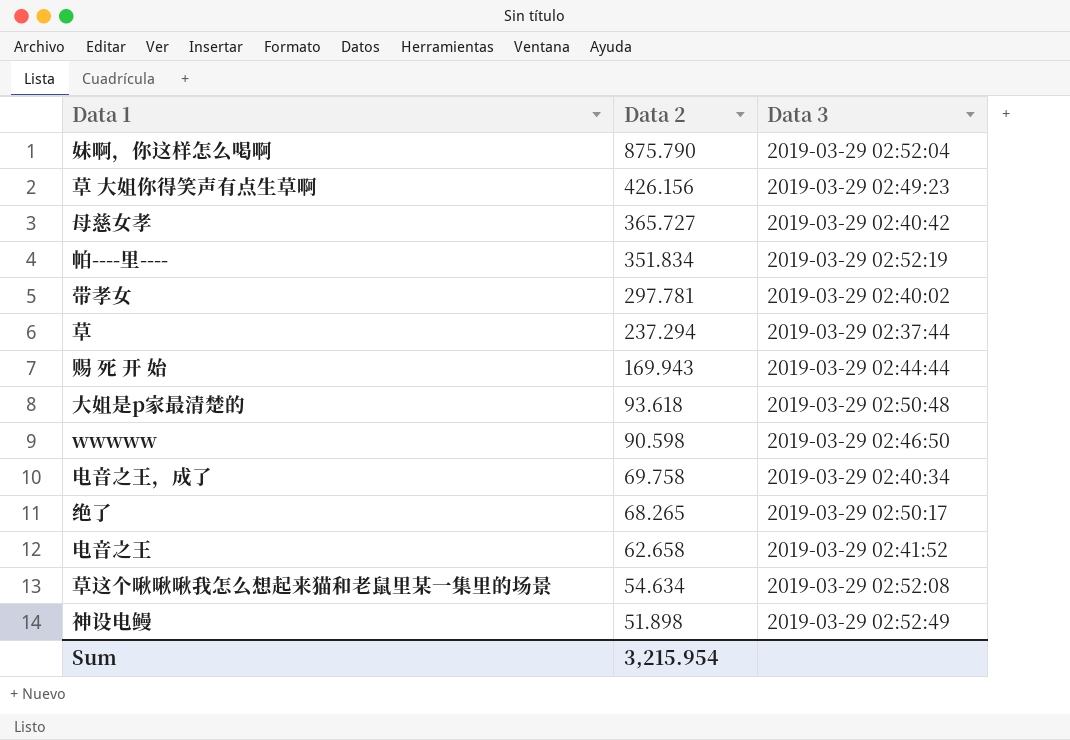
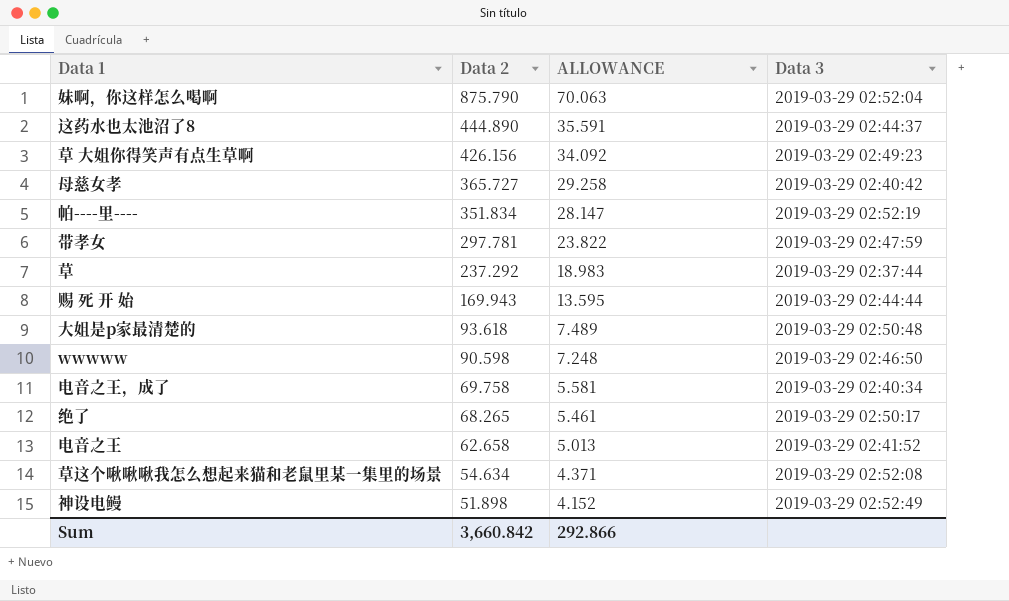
column ALLOWANCE | formula: none -> [Data 2] * 0.08
row 这药水也太池沼了8: none -> 444.890 | 35.591 | 2019-03-29 02:44:37
带孝女 | Data 3: 2019-03-29 02:40:02 -> 2019-03-29 02:47:59
草 | Data 2: 237.294 -> 237.292
Sum | Data 2: 3,215.954 -> 3,660.842

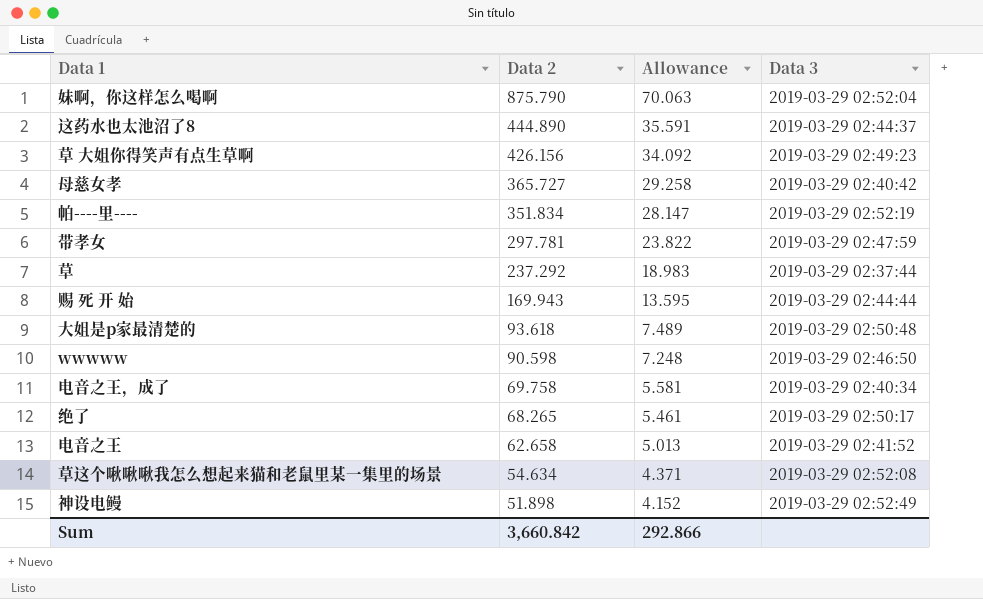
column name: ALLOWANCE -> Allowance

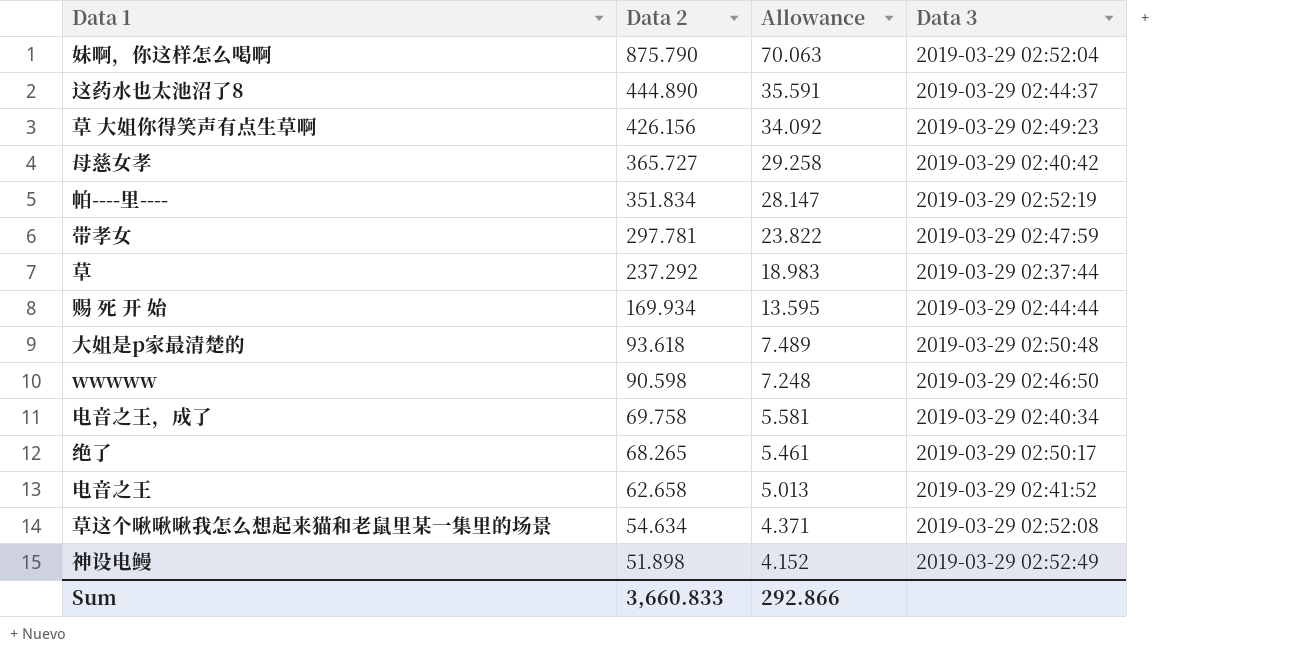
赐 死 开 始 | Data 2: 169.943 -> 169.934
Sum | Data 2: 3,660.842 -> 3,660.833

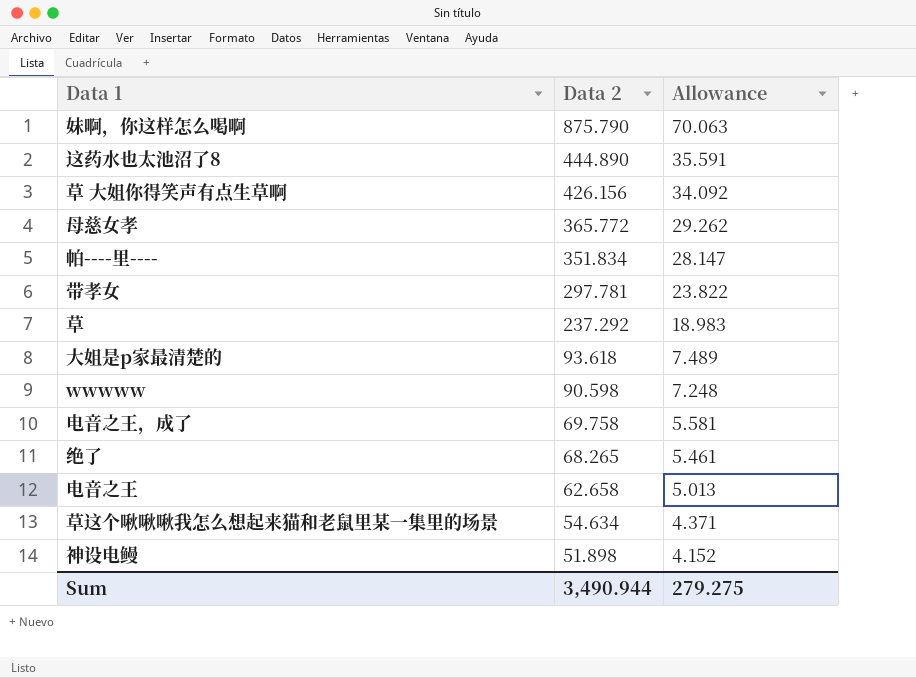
column Data 3 | position: 4 -> none
row 赐 死 开 始: 169.934 | 13.595 | 2019-03-29 02:44:44 -> none
母慈女孝 | Data 2: 365.727 -> 365.772
母慈女孝 | Allowance: 29.258 -> 29.262
Sum | Data 2: 3,660.833 -> 3,490.944
Sum | Allowance: 292.866 -> 279.275

